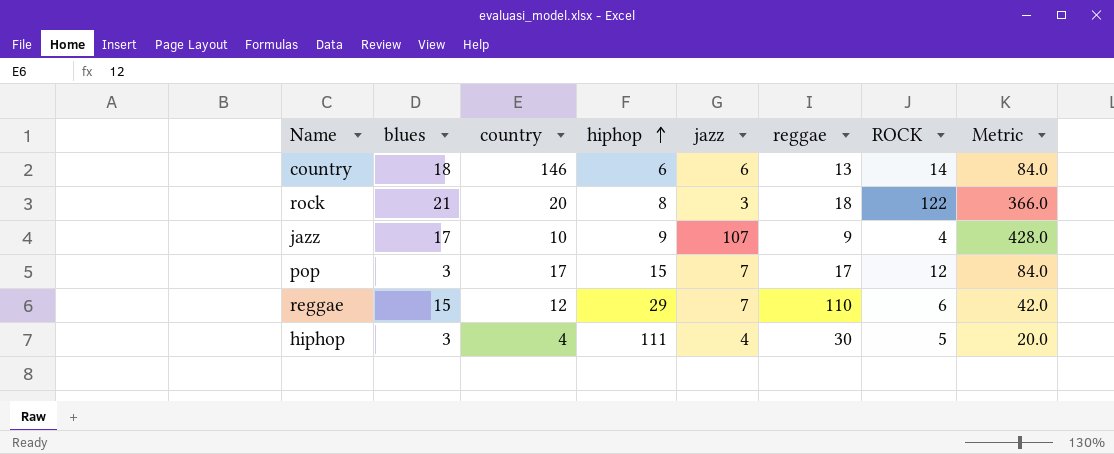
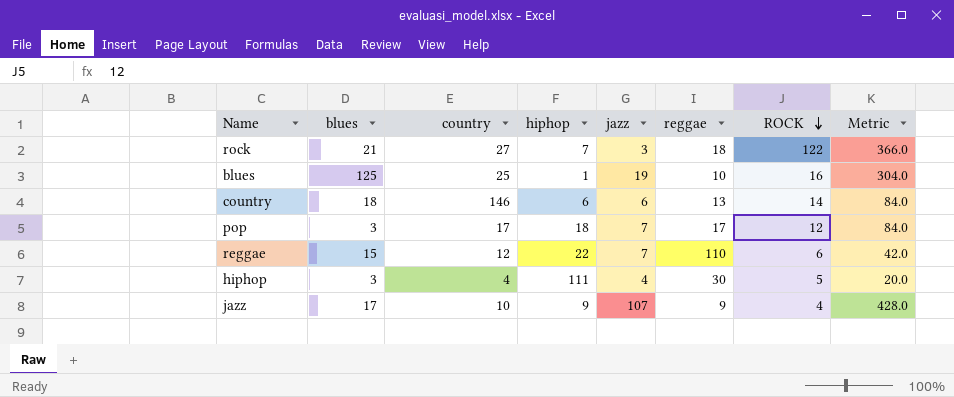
row order: hiphop ascending -> ROCK descending
rock | country: 20 -> 27
rock | hiphop: 8 -> 7
row blues: none -> 125 | 25 | 1 | 19 | 10 | 16 | 304.0
pop | hiphop: 15 -> 18
reggae | hiphop: 29 -> 22

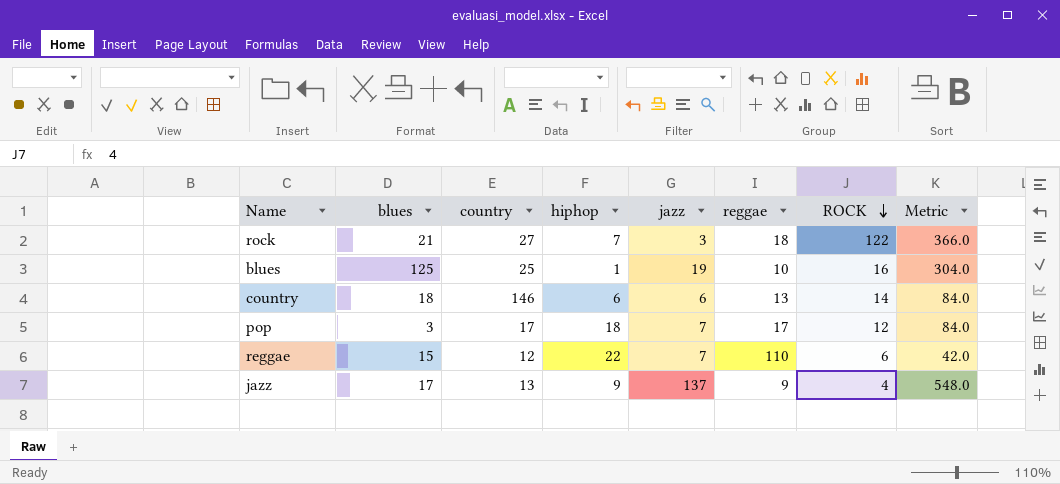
row hiphop: 3 | 4 | 111 | 4 | 30 | 5 | 20.0 -> none
jazz | country: 10 -> 13
jazz | jazz: 107 -> 137
jazz | Metric: 428.0 -> 548.0

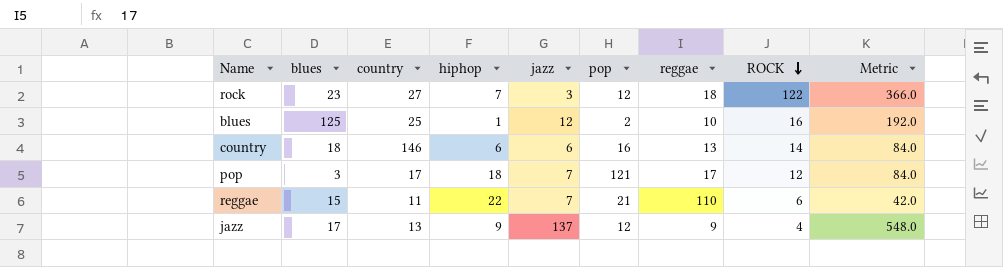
column pop | position: none -> 6
rock | blues: 21 -> 23
blues | jazz: 19 -> 12
blues | Metric: 304.0 -> 192.0
reggae | country: 12 -> 11

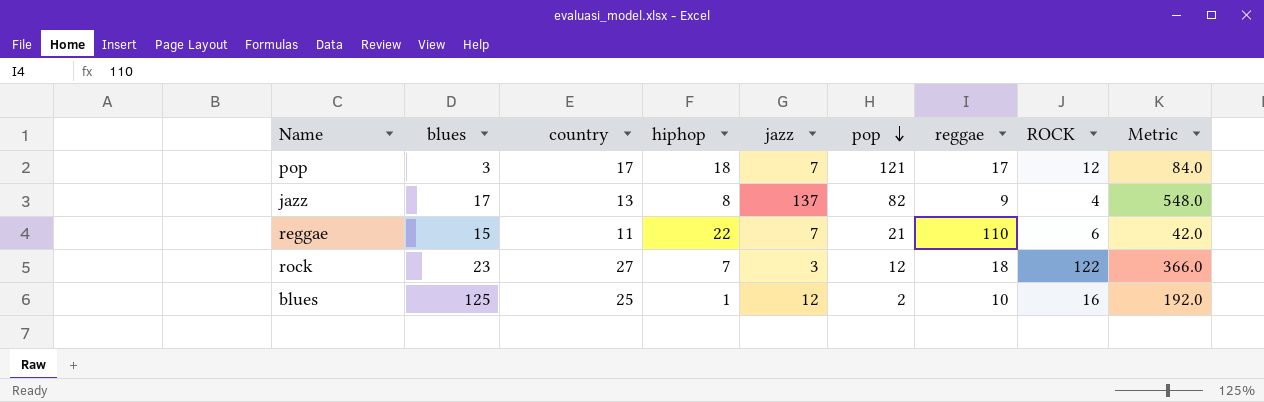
row order: ROCK descending -> pop descending
row country: 18 | 146 | 6 | 6 | 16 | 13 | 14 | 84.0 -> none
jazz | hiphop: 9 -> 8
jazz | pop: 12 -> 82

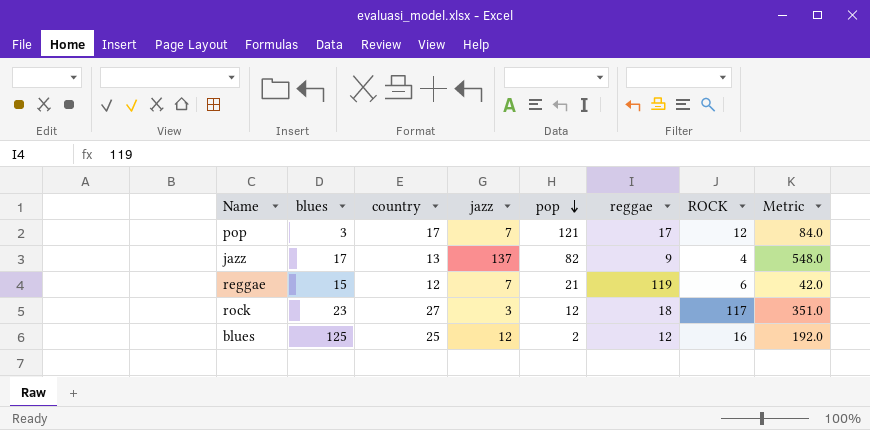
column hiphop | position: 4 -> none
reggae | country: 11 -> 12
reggae | reggae: 110 -> 119
rock | ROCK: 122 -> 117
rock | Metric: 366.0 -> 351.0
blues | reggae: 10 -> 12

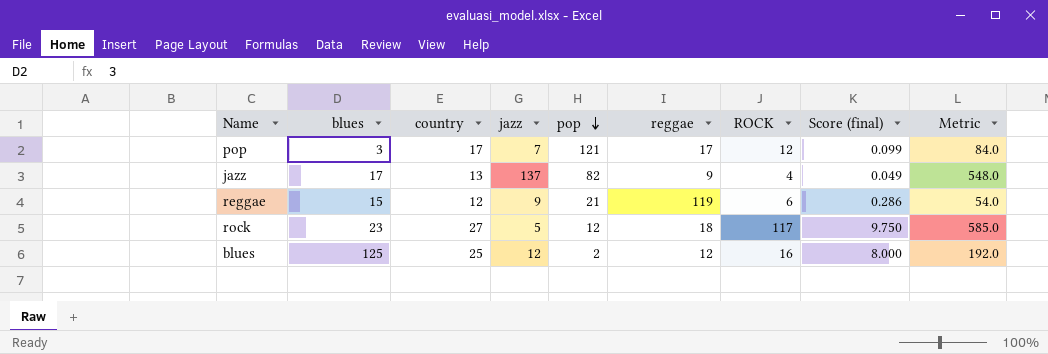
column Score (final) | formula: none -> [ROCK] / [pop]
reggae | jazz: 7 -> 9
reggae | Metric: 42.0 -> 54.0
rock | jazz: 3 -> 5
rock | Metric: 351.0 -> 585.0

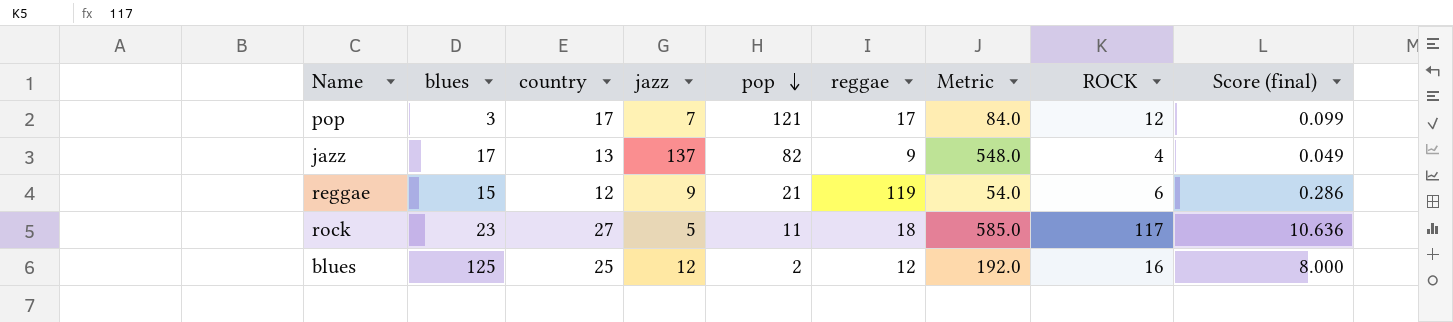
column Metric | position: 9 -> 7
rock | pop: 12 -> 11
rock | Score (final): 9.750 -> 10.636

